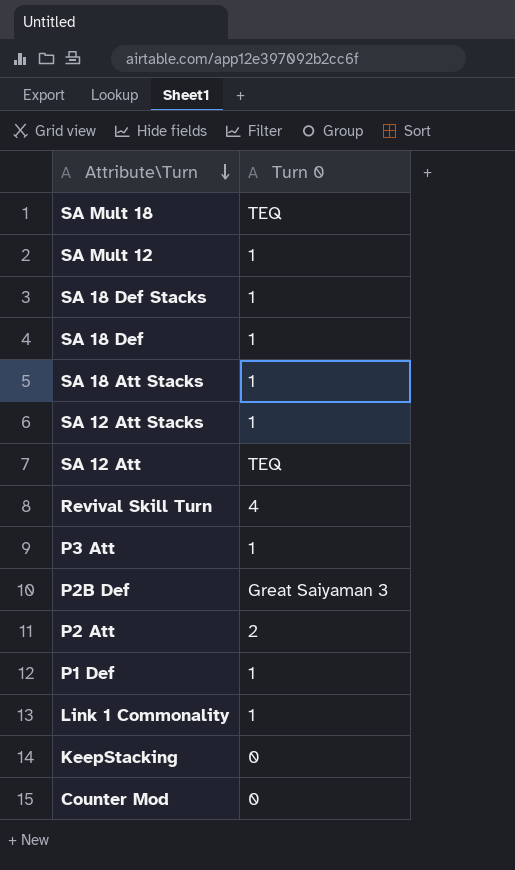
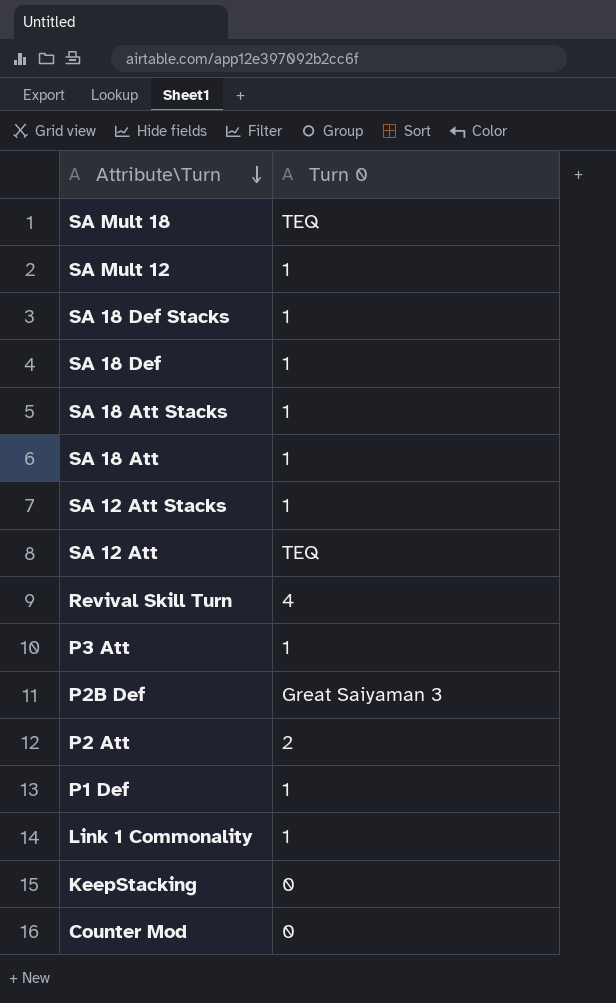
row SA 18 Att: none -> 1

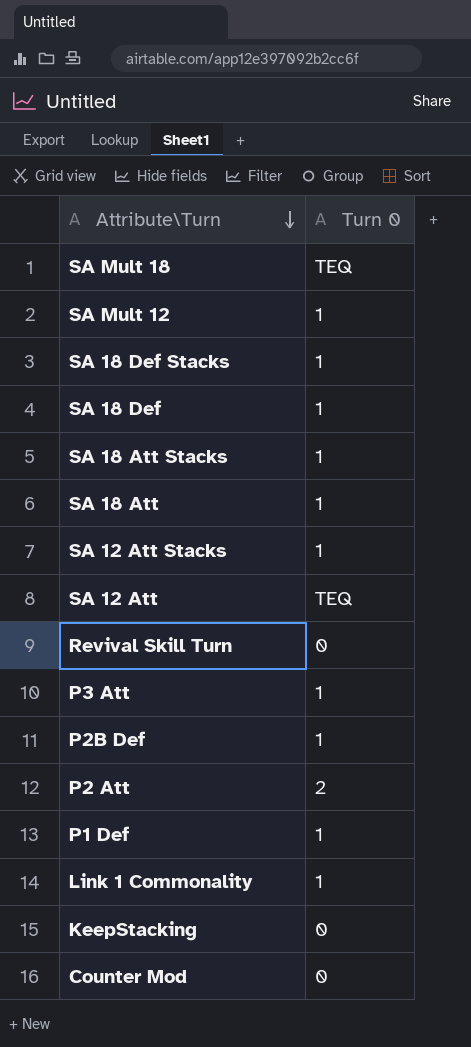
Revival Skill Turn | Turn 0: 4 -> 0
P2B Def | Turn 0: Great Saiyaman 3 -> 1

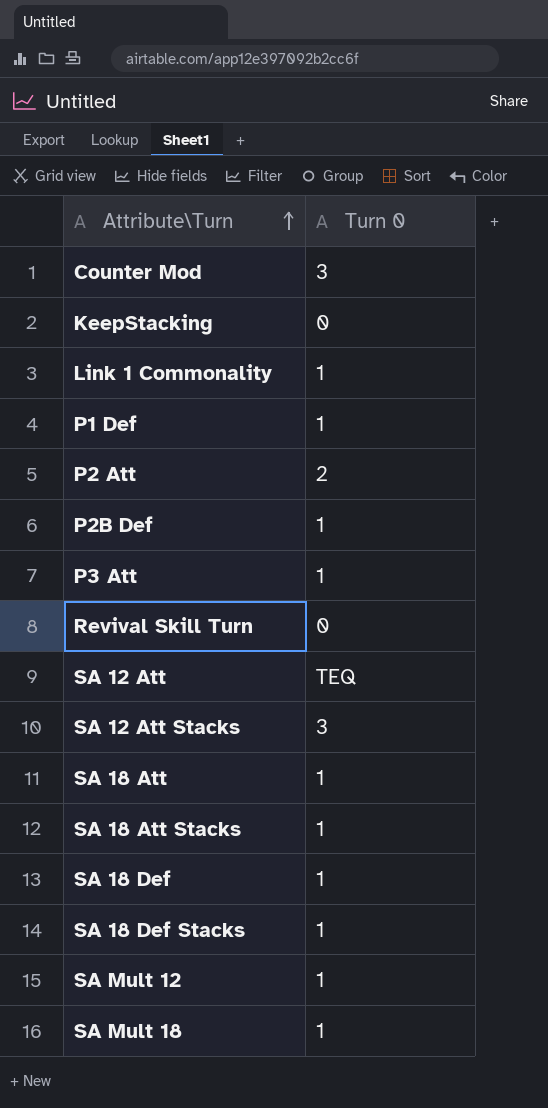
row order: Attribute\Turn descending -> Attribute\Turn ascending
Counter Mod | Turn 0: 0 -> 3
SA 12 Att Stacks | Turn 0: 1 -> 3
SA Mult 18 | Turn 0: TEQ -> 1

